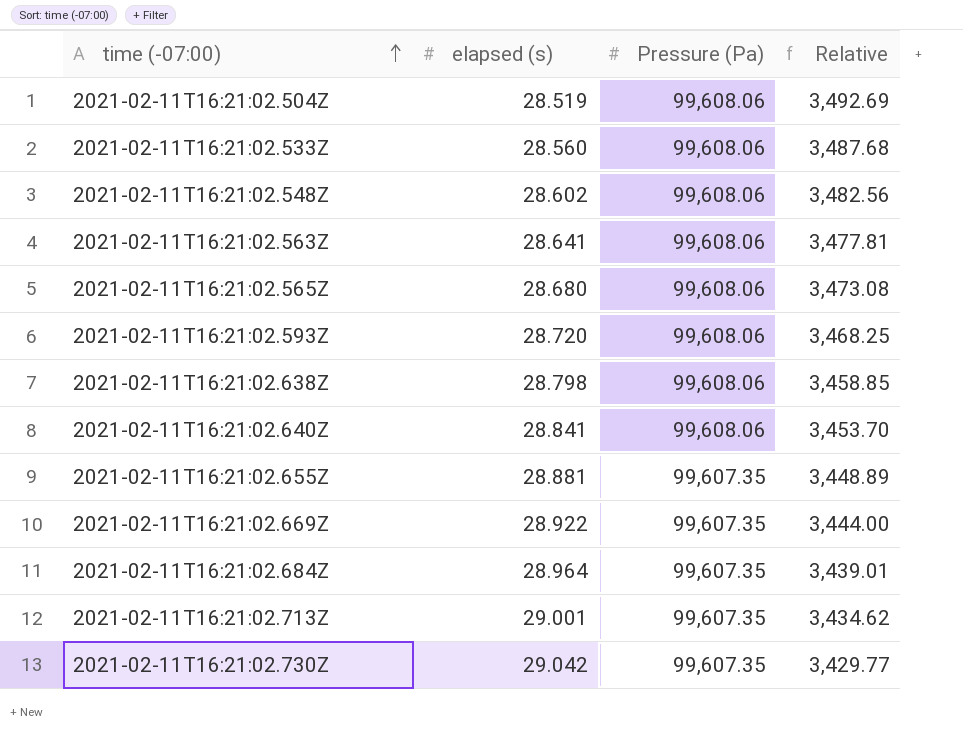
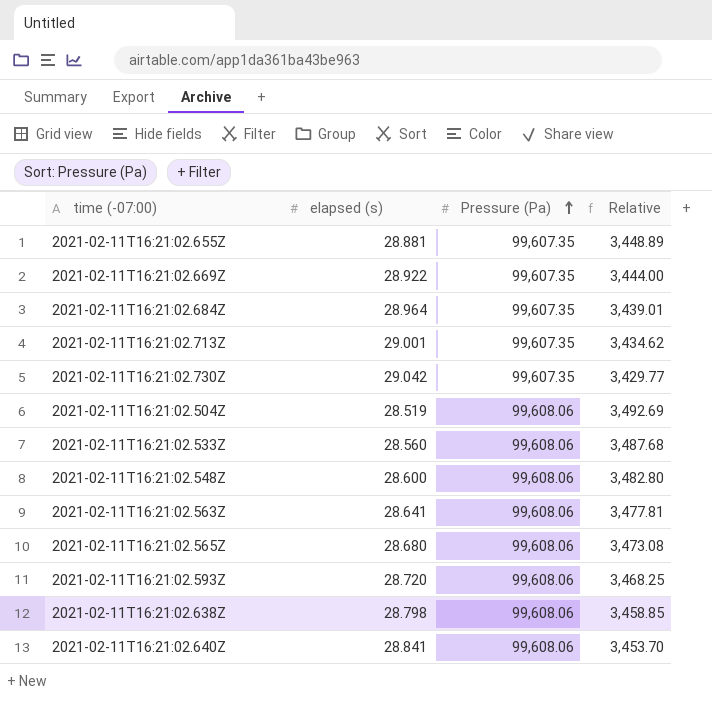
row order: time (-07:00) ascending -> Pressure (Pa) ascending
2021-02-11T16:21:02.548Z | elapsed (s): 28.602 -> 28.600
2021-02-11T16:21:02.548Z | Relative: 3,482.56 -> 3,482.80

